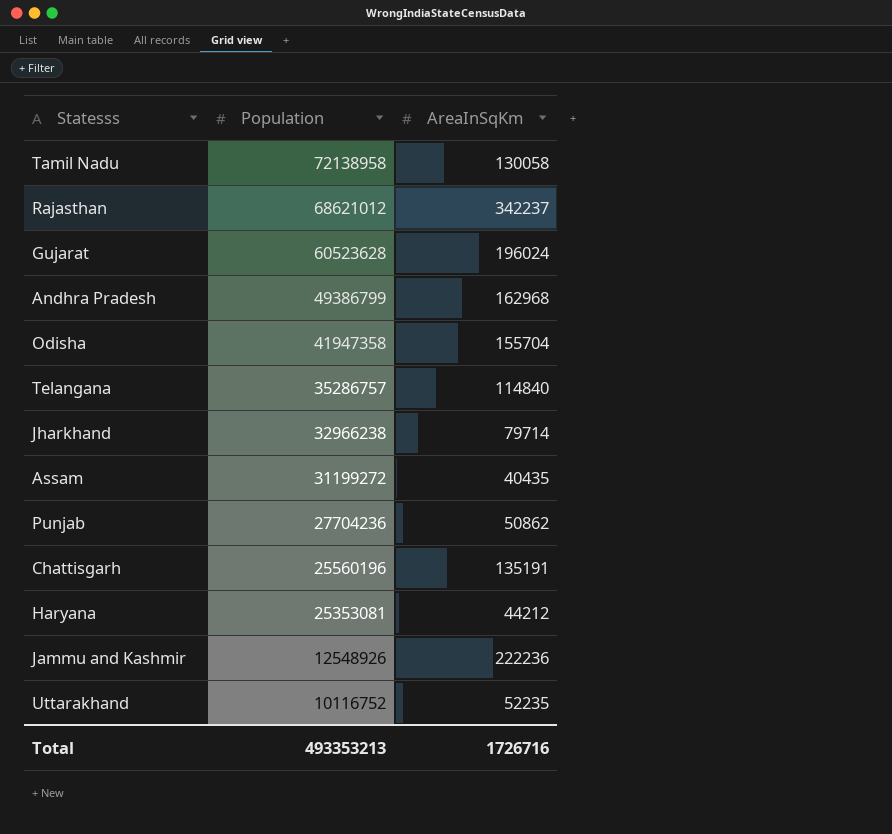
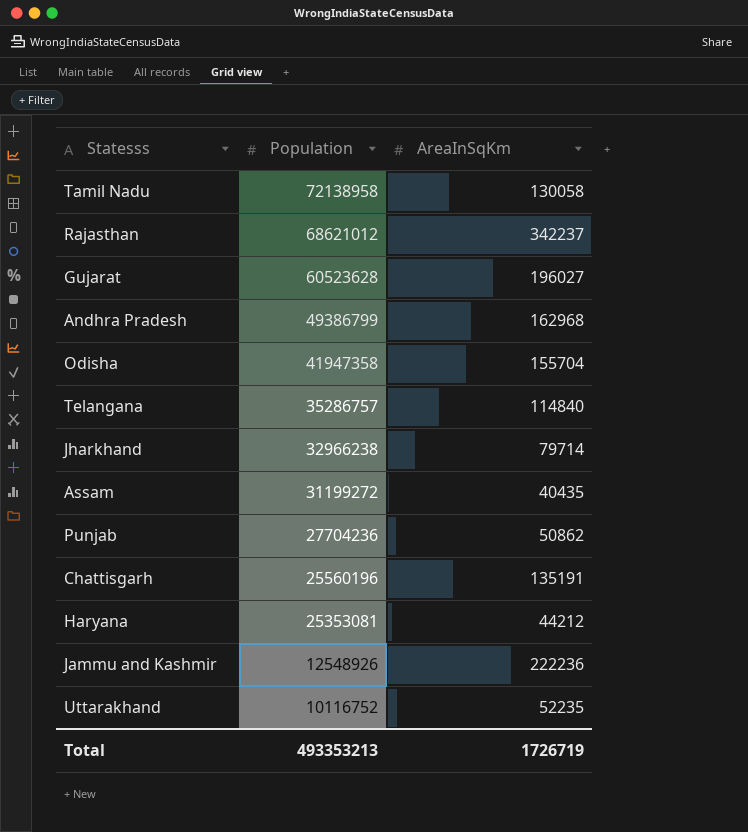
Gujarat | AreaInSqKm: 196024 -> 196027
Total | AreaInSqKm: 1726716 -> 1726719

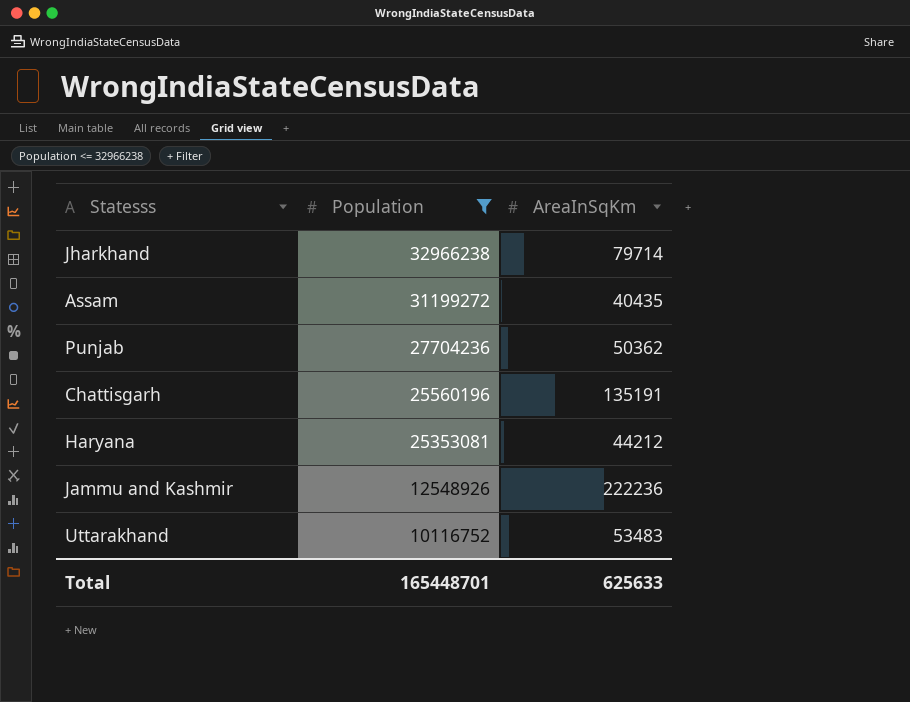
filter: none -> Population <= 32966238
Punjab | AreaInSqKm: 50862 -> 50362
Uttarakhand | AreaInSqKm: 52235 -> 53483
Total | Population: 493353213 -> 165448701
Total | AreaInSqKm: 1726719 -> 625633

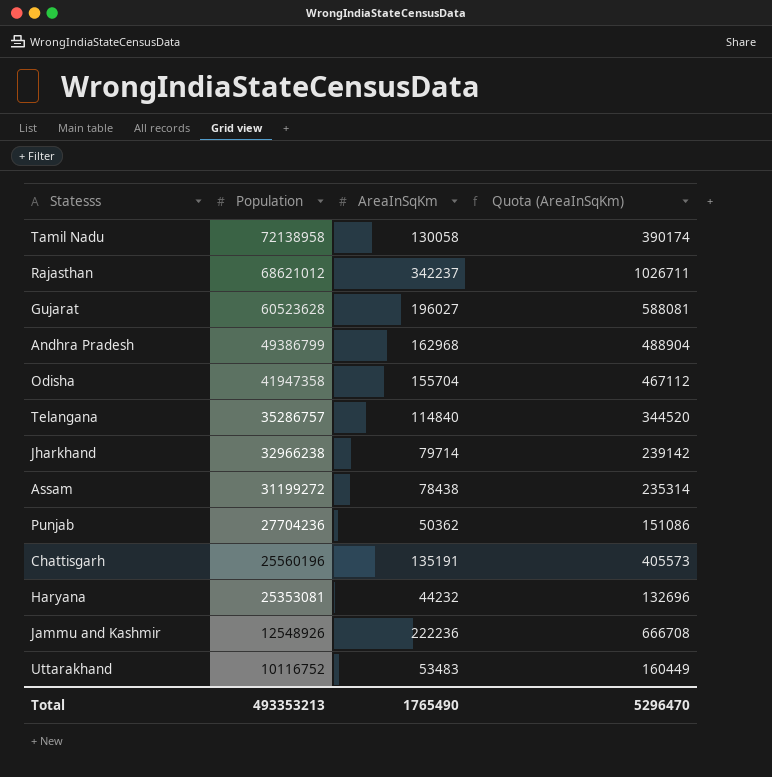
filter: Population <= 32966238 -> none
column Quota (AreaInSqKm) | formula: none -> [AreaInSqKm] * 3
Assam | AreaInSqKm: 40435 -> 78438
Haryana | AreaInSqKm: 44212 -> 44232
Total | Population: 165448701 -> 493353213
Total | AreaInSqKm: 625633 -> 1765490

